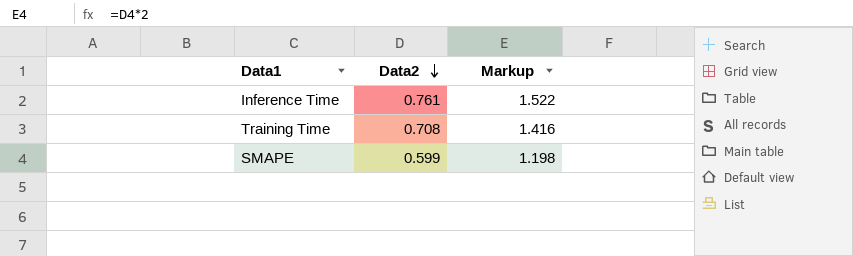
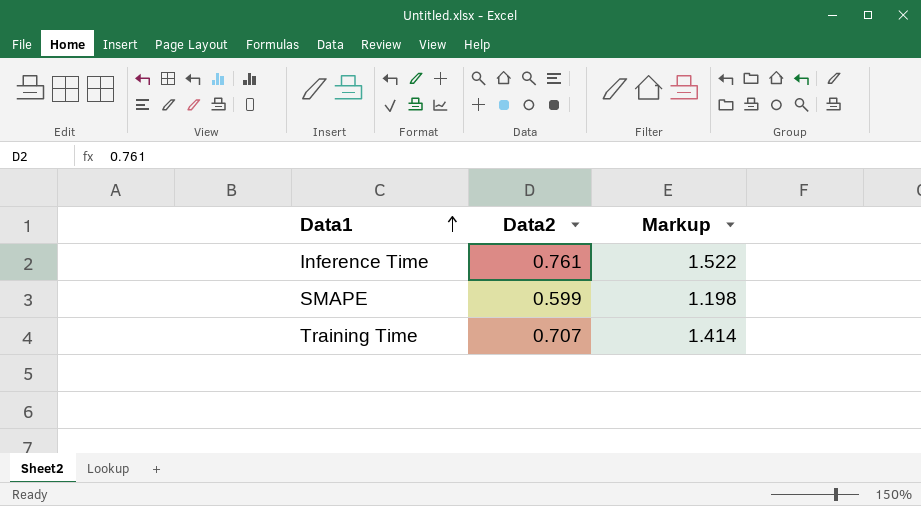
row order: Data2 descending -> Data1 ascending
Training Time | Data2: 0.708 -> 0.707
Training Time | Markup: 1.416 -> 1.414

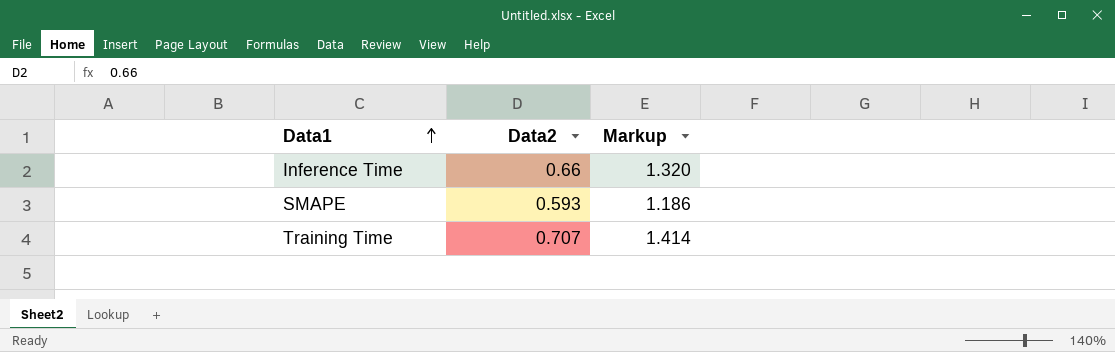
Inference Time | Data2: 0.761 -> 0.66
Inference Time | Markup: 1.522 -> 1.320
SMAPE | Data2: 0.599 -> 0.593
SMAPE | Markup: 1.198 -> 1.186

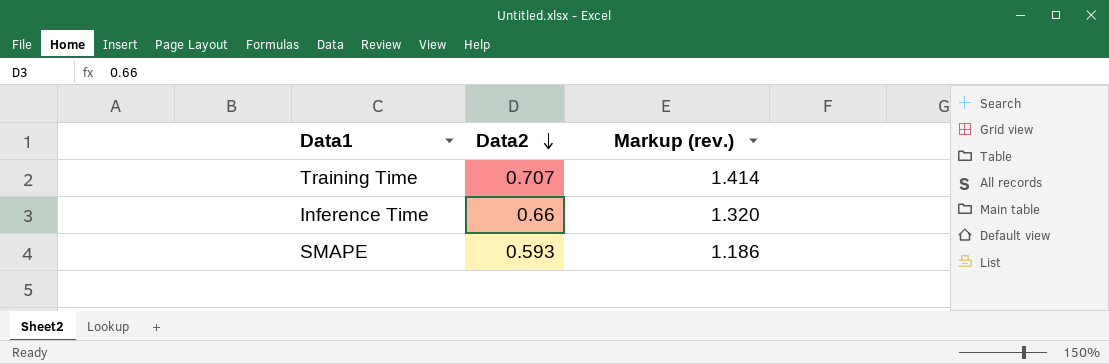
row order: Data1 ascending -> Data2 descending
column name: Markup -> Markup (rev.)

